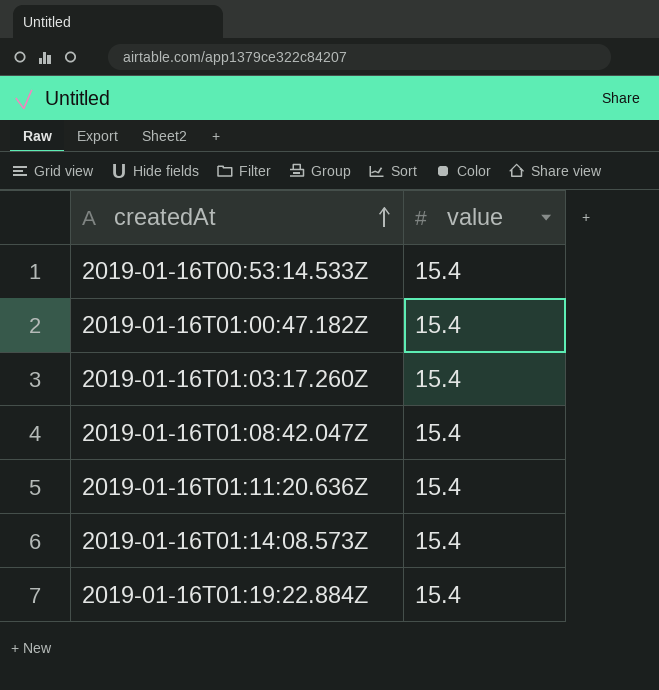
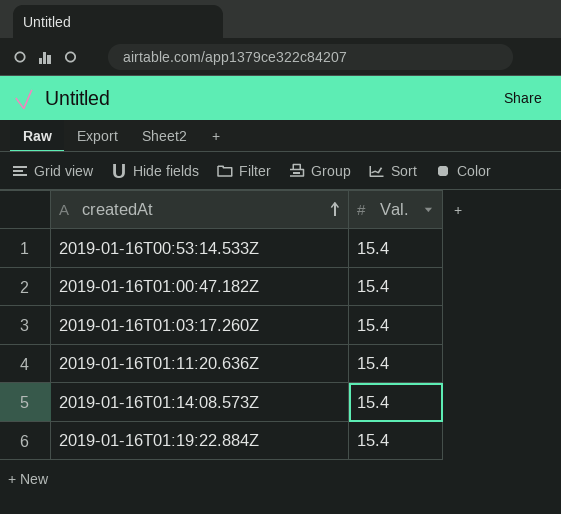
column name: value -> Val.
row 2019-01-16T01:08:42.047Z: 15.4 -> none

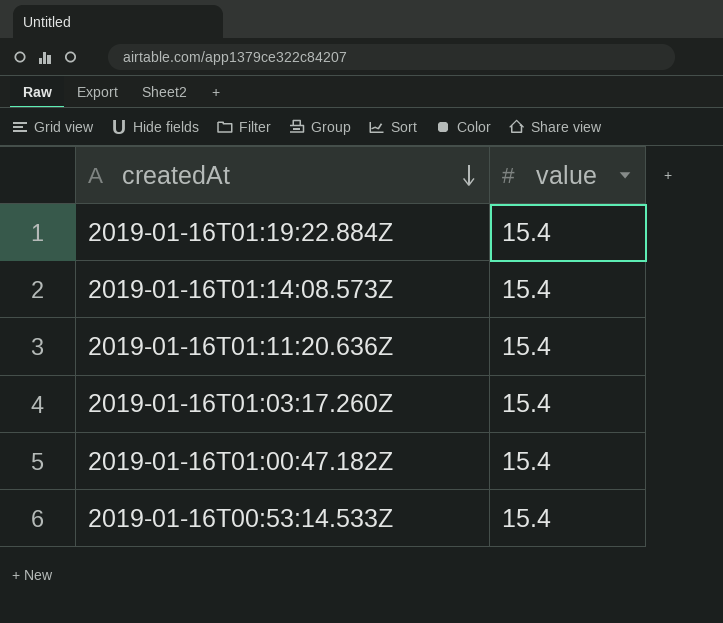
row order: createdAt ascending -> createdAt descending
column name: Val. -> value

